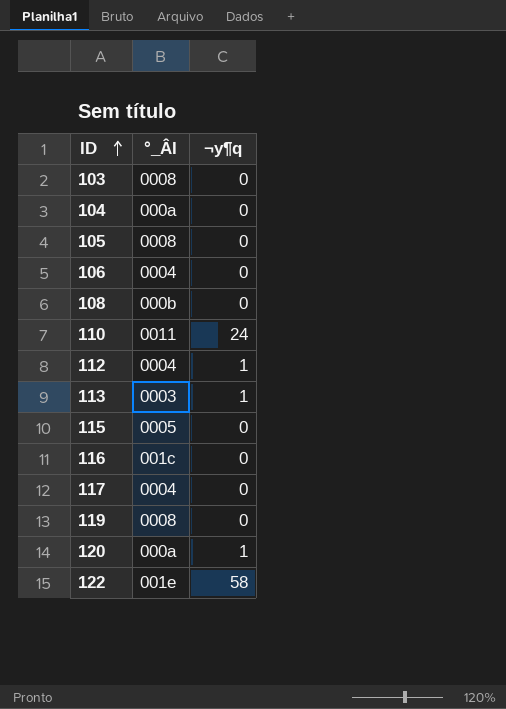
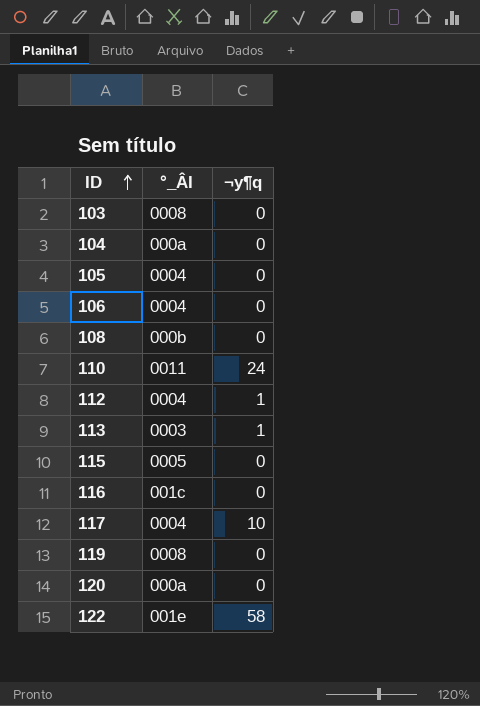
105 | °_ÂI: 0008 -> 0004
117 | ¬y¶q: 0 -> 10
120 | ¬y¶q: 1 -> 0

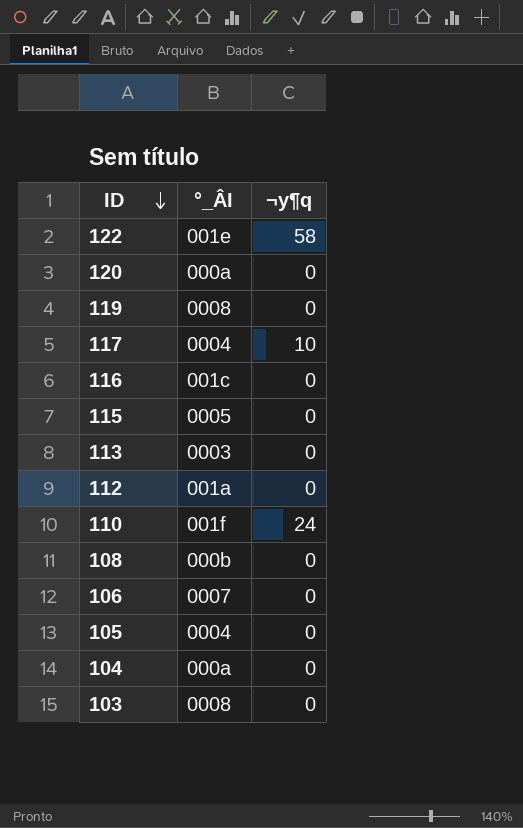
row order: ID ascending -> ID descending
113 | ¬y¶q: 1 -> 0
112 | °_ÂI: 0004 -> 001a
112 | ¬y¶q: 1 -> 0
110 | °_ÂI: 0011 -> 001f
106 | °_ÂI: 0004 -> 0007

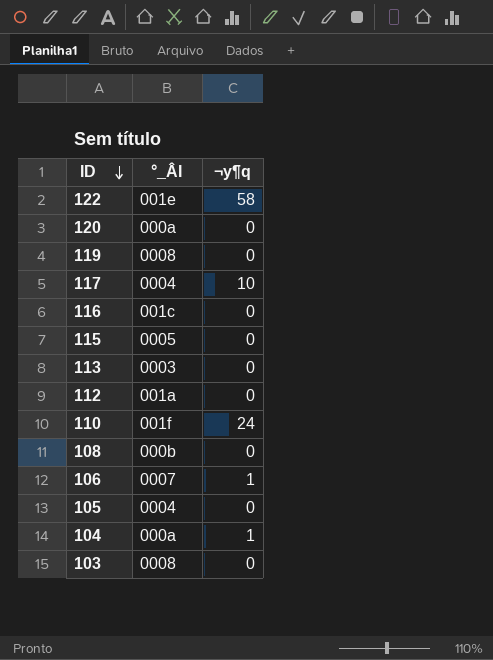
106 | ¬y¶q: 0 -> 1
104 | ¬y¶q: 0 -> 1

